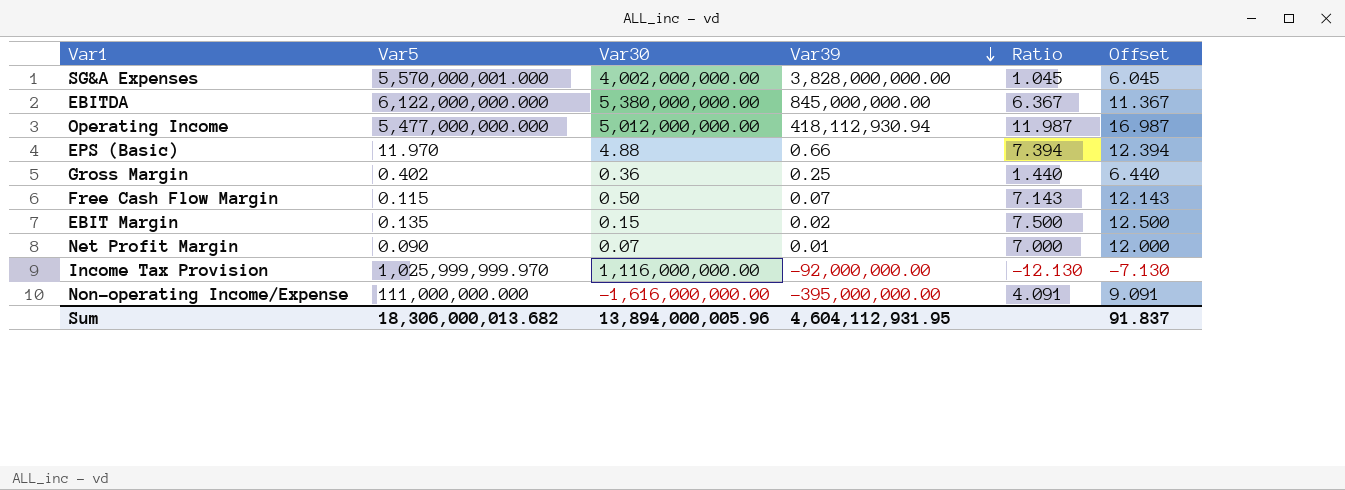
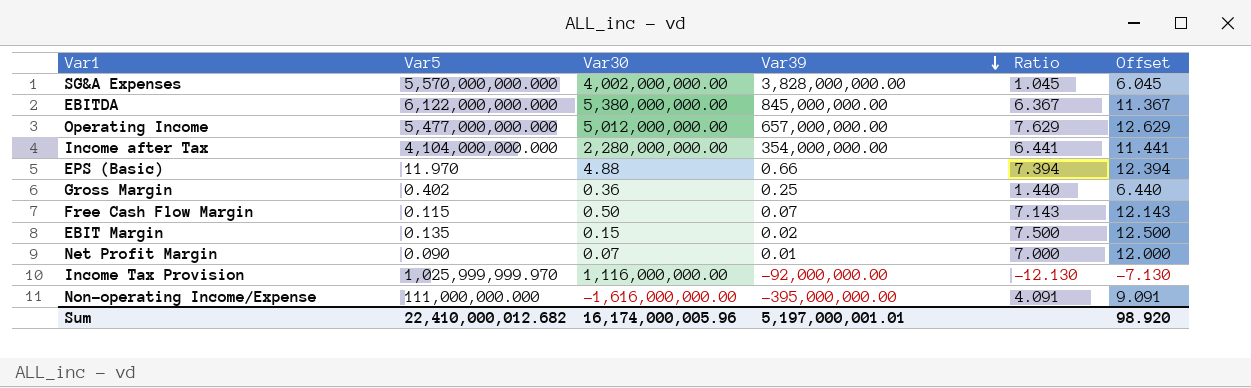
SG&A Expenses | Var5: 5,570,000,001.000 -> 5,570,000,000.000
Operating Income | Var39: 418,112,930.94 -> 657,000,000.00
Operating Income | Ratio: 11.987 -> 7.629
Operating Income | Offset: 16.987 -> 12.629
row Income after Tax: none -> 4,104,000,000.000 | 2,280,000,000.00 | 354,000,000.00 | 6.441 | 11.441
Sum | Var5: 18,306,000,013.682 -> 22,410,000,012.682
Sum | Var30: 13,894,000,005.96 -> 16,174,000,005.96
Sum | Var39: 4,604,112,931.95 -> 5,197,000,001.01
Sum | Offset: 91.837 -> 98.920

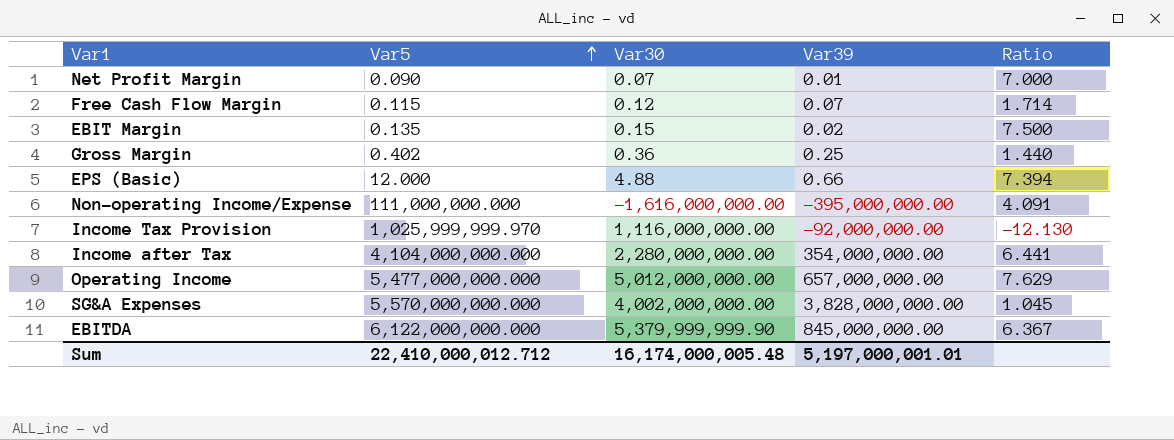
row order: Var39 descending -> Var5 ascending
column Offset | formula: [Ratio] + 5 -> none
Free Cash Flow Margin | Var30: 0.50 -> 0.12
Free Cash Flow Margin | Ratio: 7.143 -> 1.714
EPS (Basic) | Var5: 11.970 -> 12.000
EBITDA | Var30: 5,380,000,000.00 -> 5,379,999,999.90
Sum | Var5: 22,410,000,012.682 -> 22,410,000,012.712
Sum | Var30: 16,174,000,005.96 -> 16,174,000,005.48

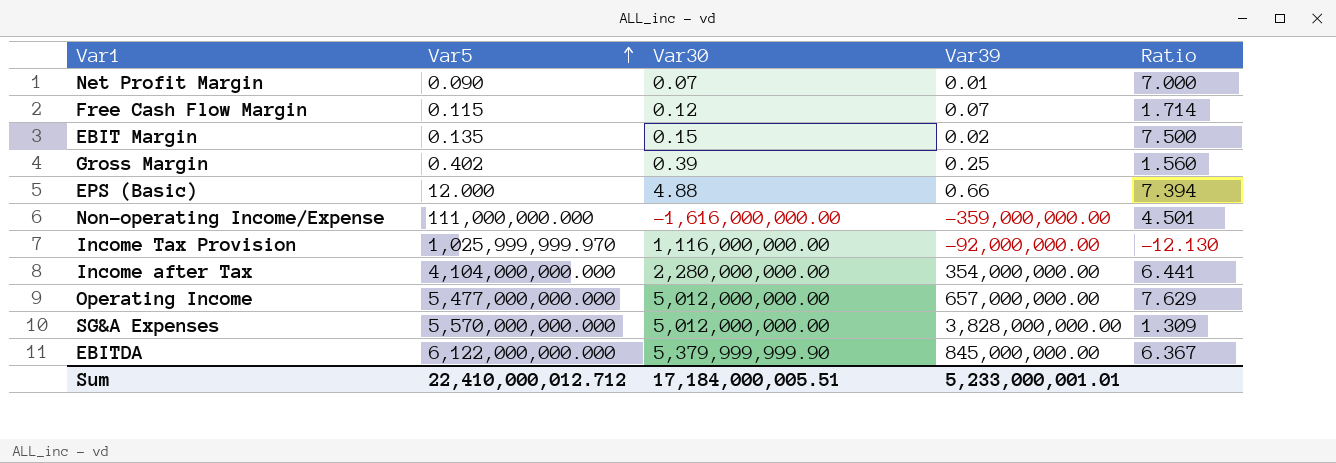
Gross Margin | Var30: 0.36 -> 0.39
Gross Margin | Ratio: 1.440 -> 1.560
Non-operating Income/Expense | Var39: -395,000,000.00 -> -359,000,000.00
Non-operating Income/Expense | Ratio: 4.091 -> 4.501
SG&A Expenses | Var30: 4,002,000,000.00 -> 5,012,000,000.00
SG&A Expenses | Ratio: 1.045 -> 1.309
Sum | Var30: 16,174,000,005.48 -> 17,184,000,005.51
Sum | Var39: 5,197,000,001.01 -> 5,233,000,001.01

